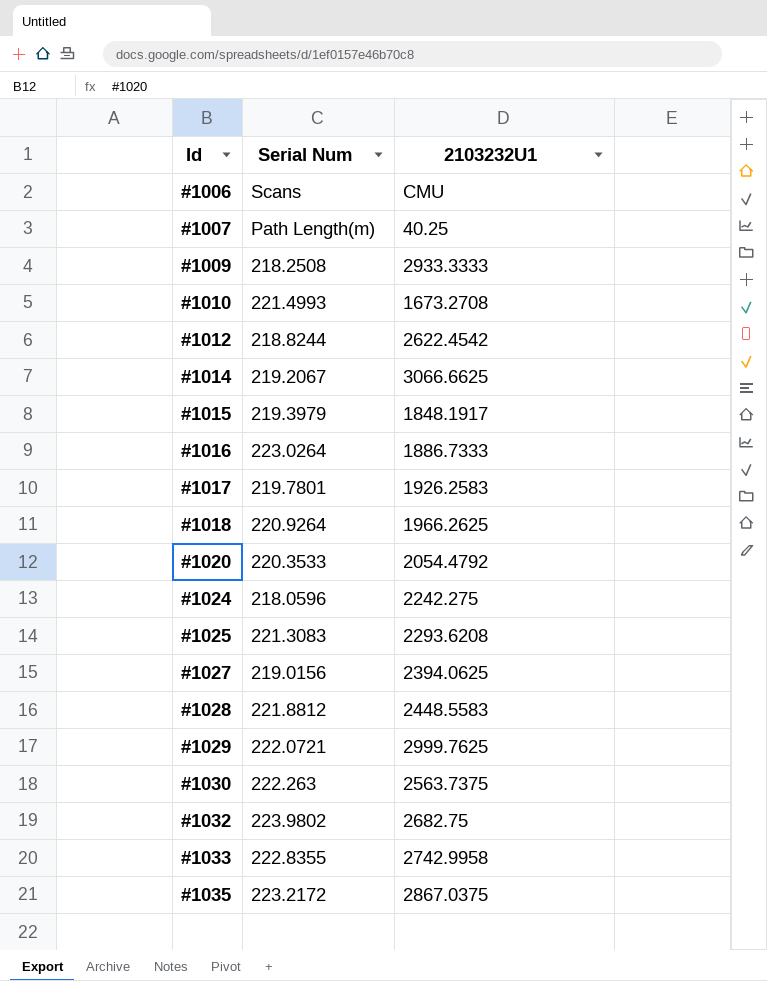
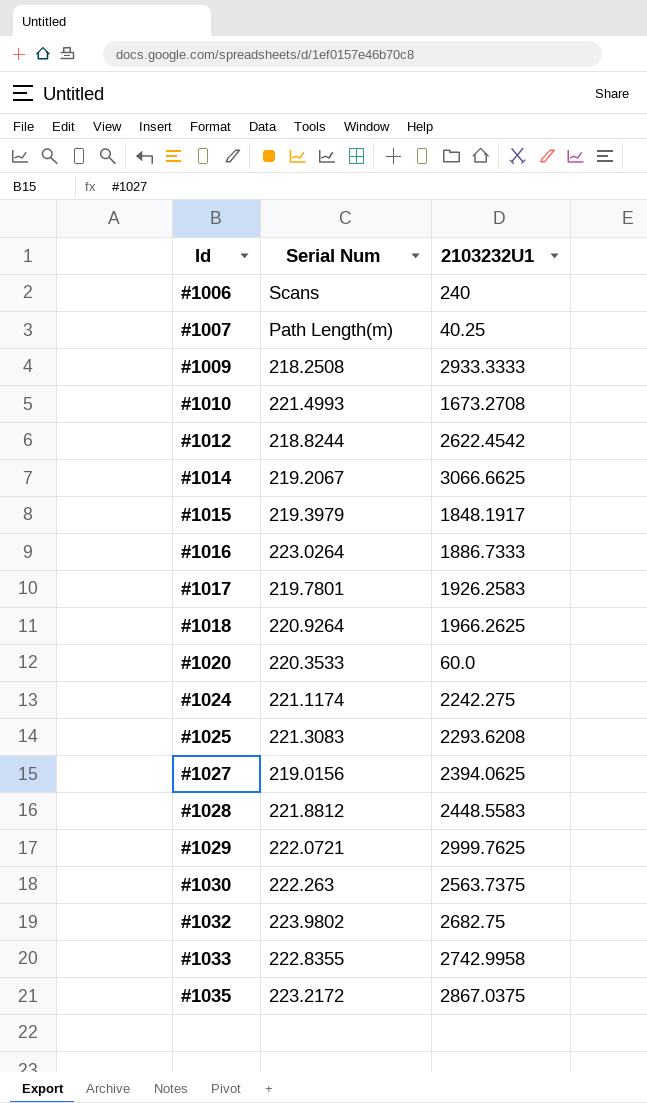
#1006 | 2103232U1: CMU -> 240
#1020 | 2103232U1: 2054.4792 -> 60.0
#1024 | Serial Num: 218.0596 -> 221.1174

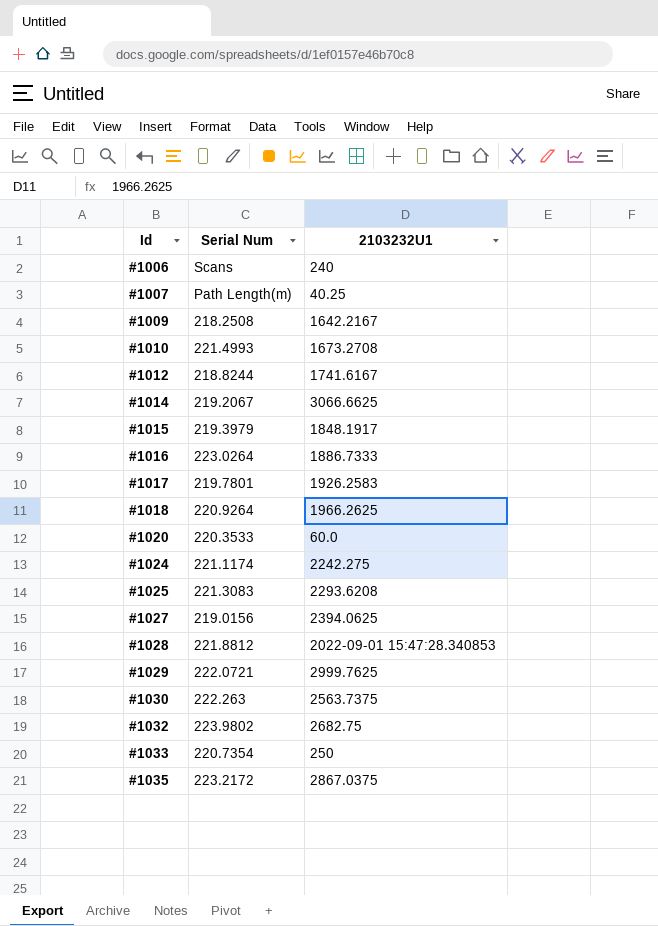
#1009 | 2103232U1: 2933.3333 -> 1642.2167
#1012 | 2103232U1: 2622.4542 -> 1741.6167
#1028 | 2103232U1: 2448.5583 -> 2022-09-01 15:47:28.340853
#1033 | Serial Num: 222.8355 -> 220.7354
#1033 | 2103232U1: 2742.9958 -> 250

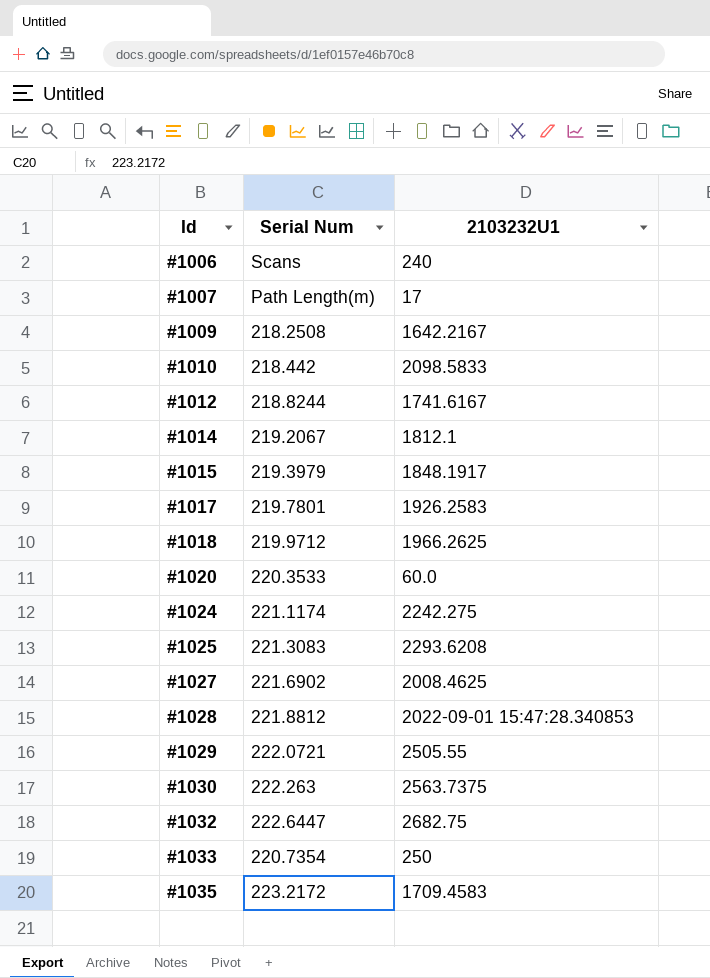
row #1016: 223.0264 | 1886.7333 -> none
#1007 | 2103232U1: 40.25 -> 17
#1010 | Serial Num: 221.4993 -> 218.442
#1010 | 2103232U1: 1673.2708 -> 2098.5833
#1014 | 2103232U1: 3066.6625 -> 1812.1
#1018 | Serial Num: 220.9264 -> 219.9712
#1027 | Serial Num: 219.0156 -> 221.6902
#1027 | 2103232U1: 2394.0625 -> 2008.4625
#1029 | 2103232U1: 2999.7625 -> 2505.55
#1032 | Serial Num: 223.9802 -> 222.6447
#1035 | 2103232U1: 2867.0375 -> 1709.4583

